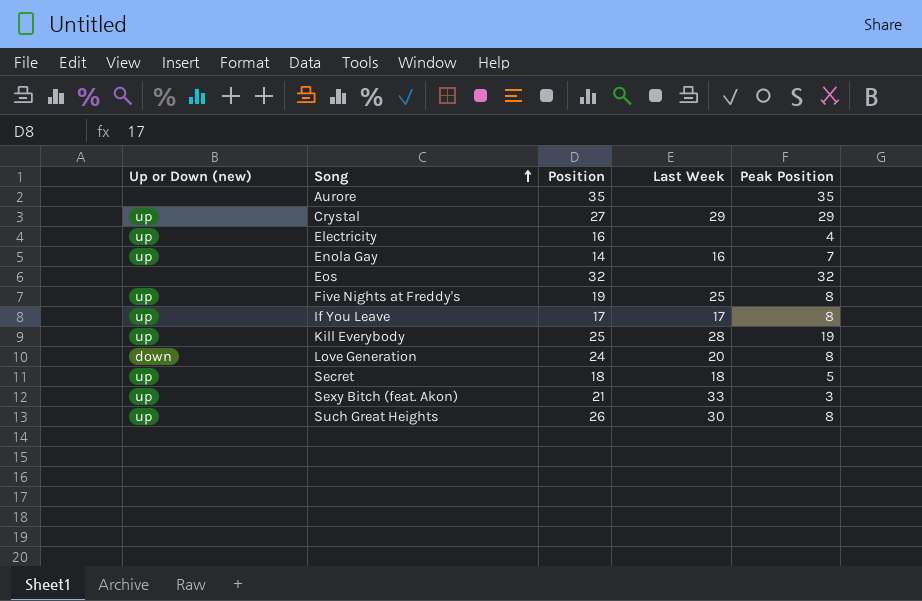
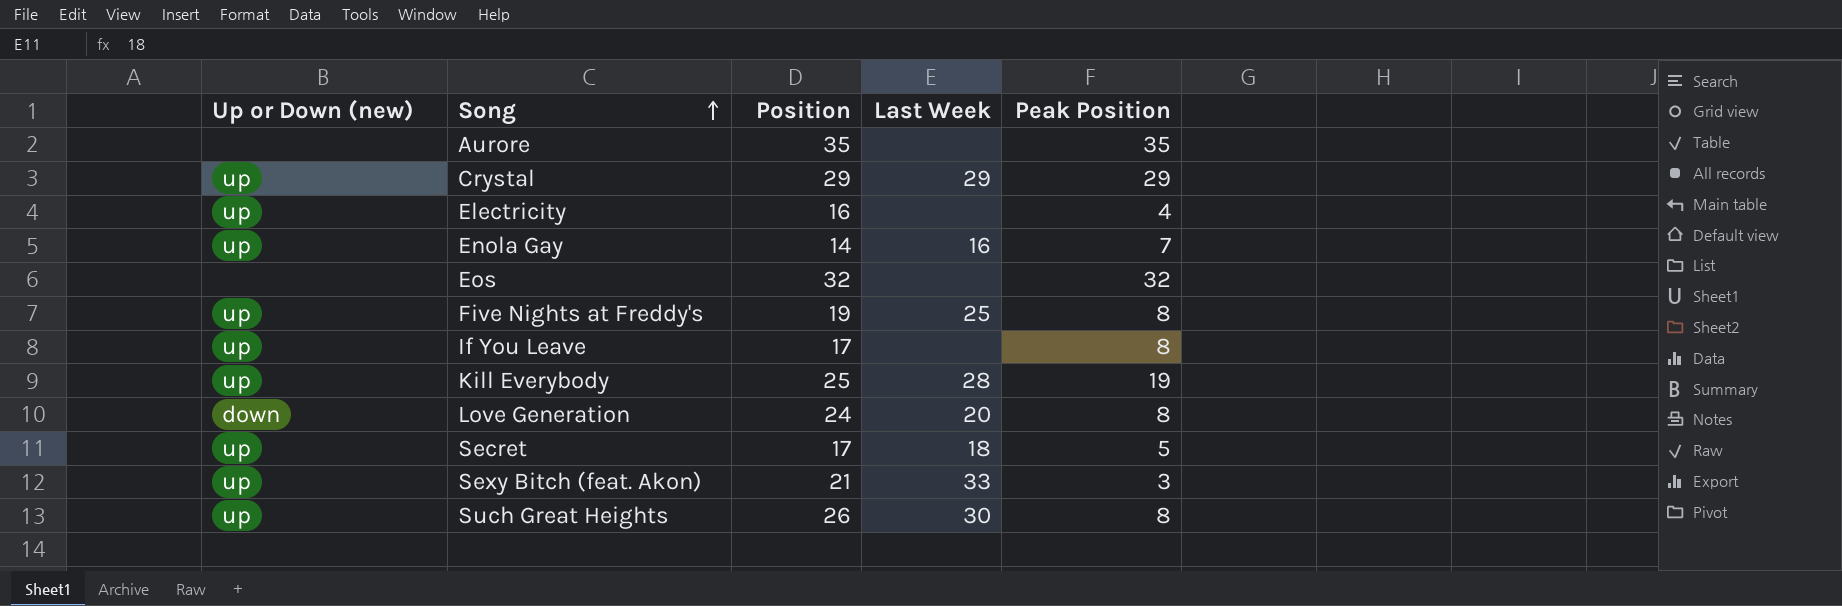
Crystal | Position: 27 -> 29
If You Leave | Last Week: 17 -> none
Secret | Position: 18 -> 17

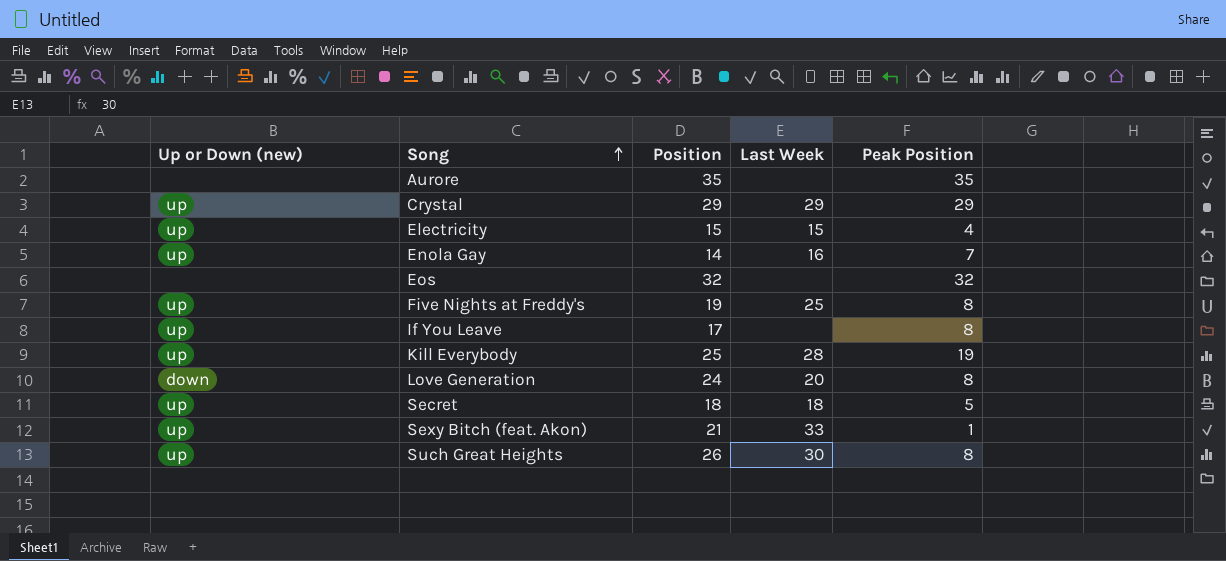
Electricity | Position: 16 -> 15
Electricity | Last Week: none -> 15
Secret | Position: 17 -> 18
Sexy Bitch (feat. Akon) | Peak Position: 3 -> 1

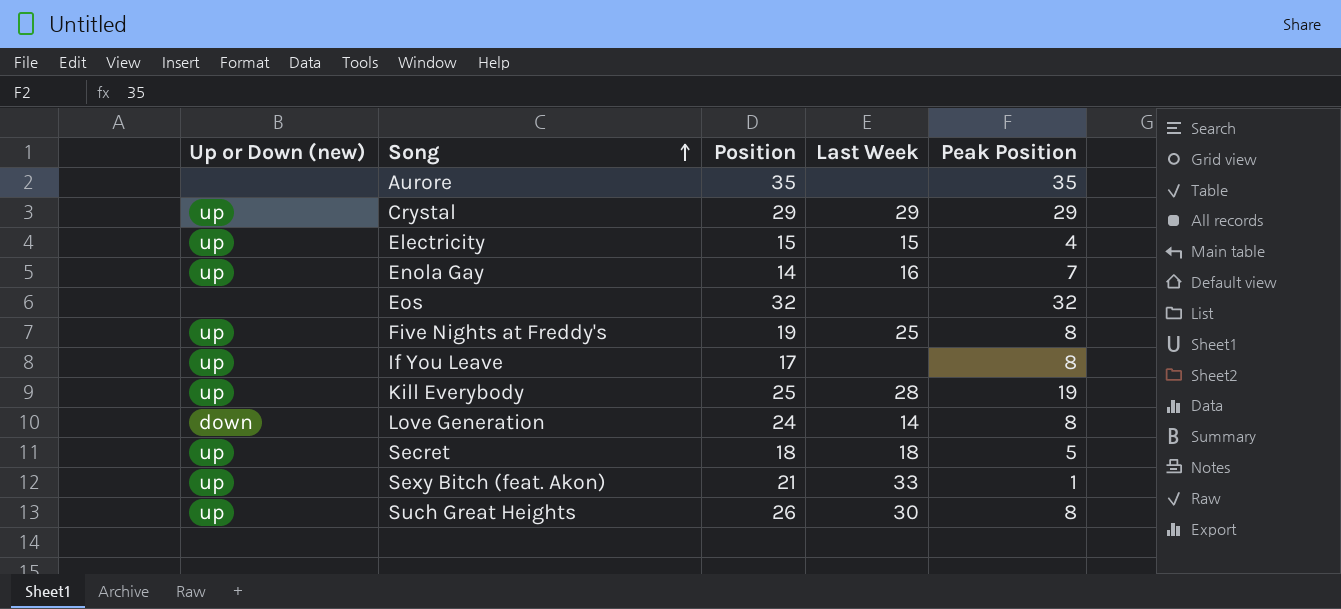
Love Generation | Last Week: 20 -> 14

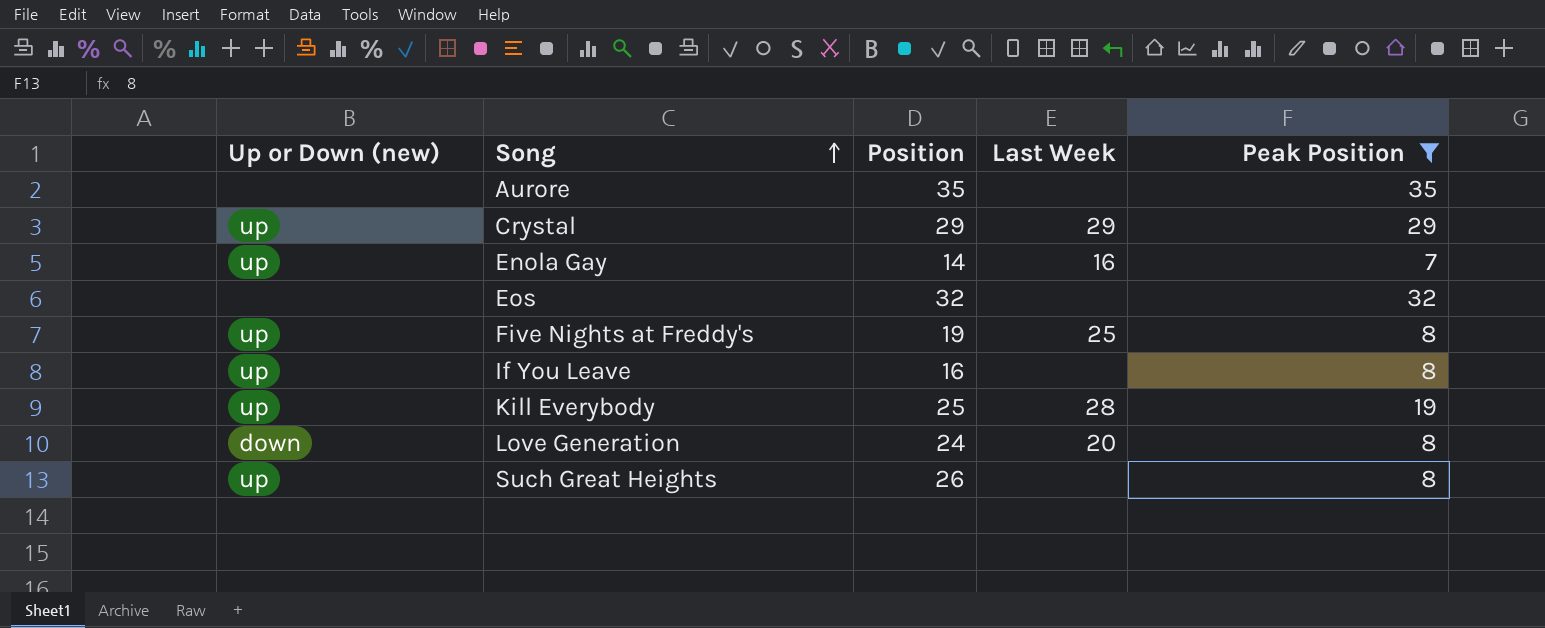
filter: none -> Peak Position >= 7
If You Leave | Position: 17 -> 16
Love Generation | Last Week: 14 -> 20
Such Great Heights | Last Week: 30 -> none

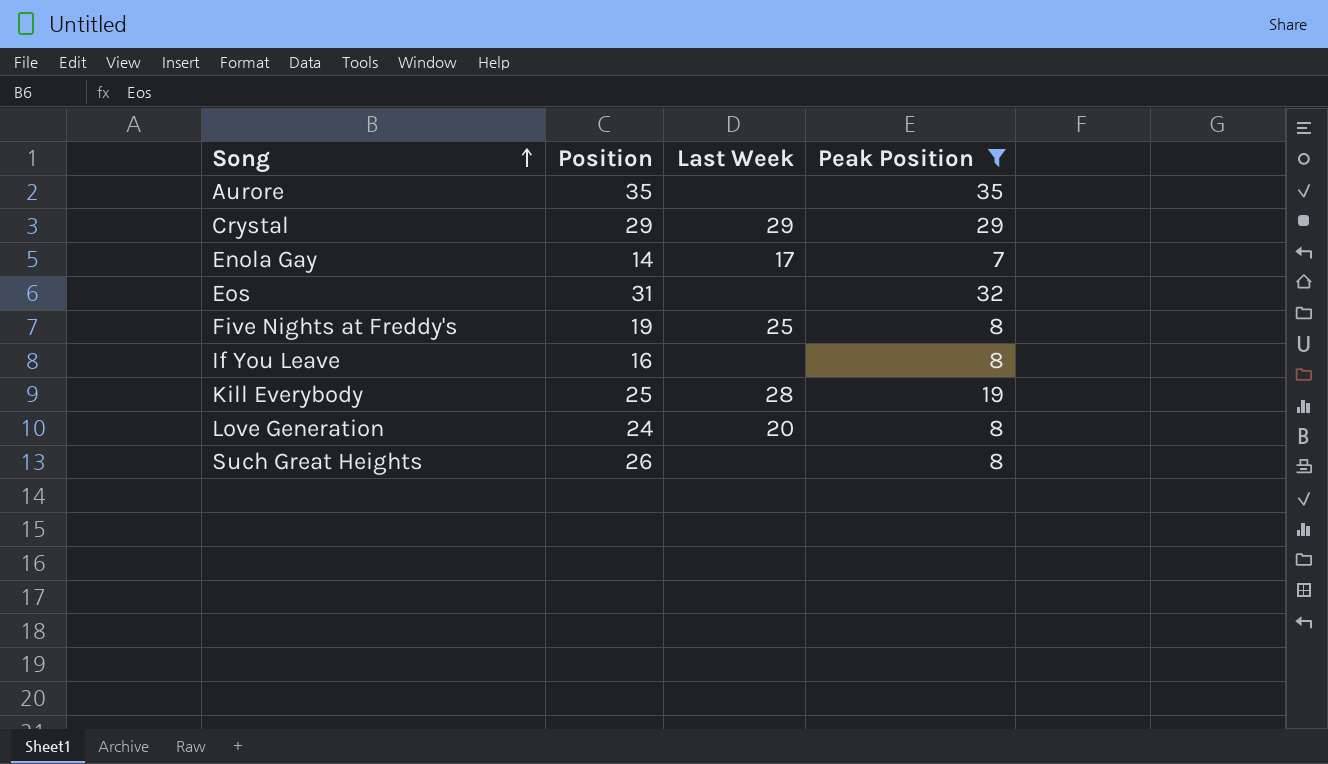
column Up or Down (new) | position: 1 -> none
Enola Gay | Last Week: 16 -> 17
Eos | Position: 32 -> 31

